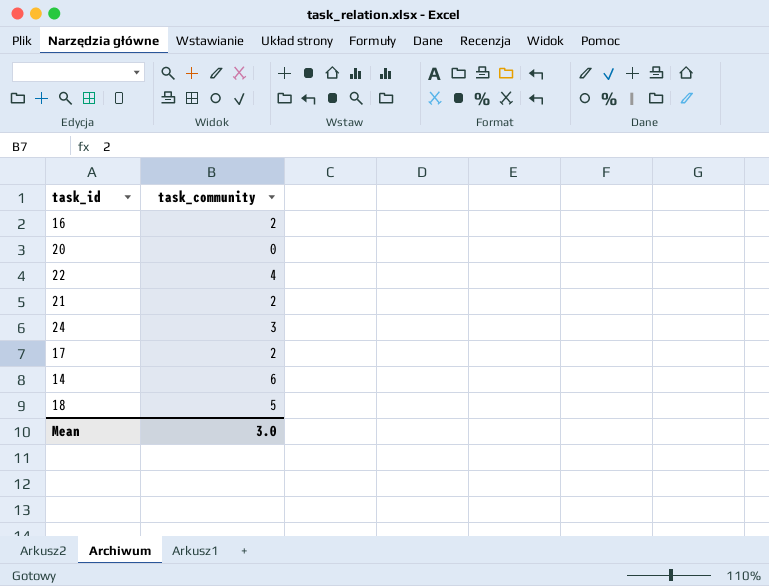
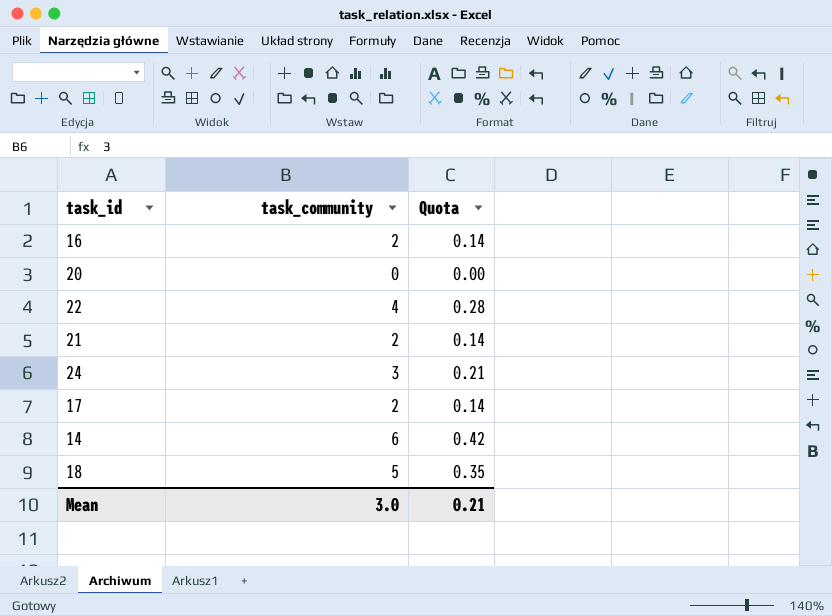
column Quota | formula: none -> [task_community] * 0.07

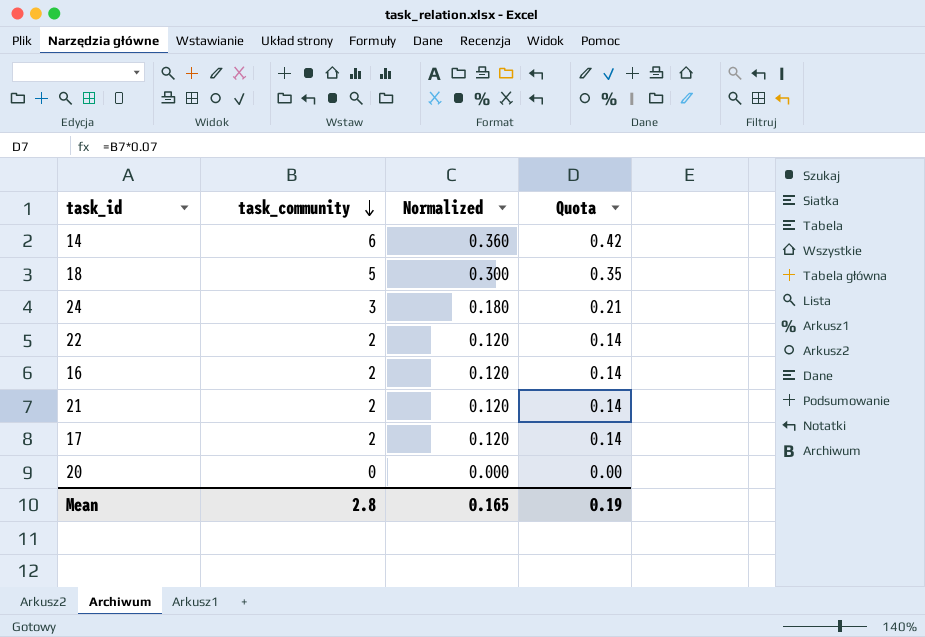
row order: none -> task_community descending
column Normalized | formula: none -> [task_community] * 0.06
22 | task_community: 4 -> 2
22 | Quota: 0.28 -> 0.14
Mean | task_community: 3.0 -> 2.8
Mean | Quota: 0.21 -> 0.19

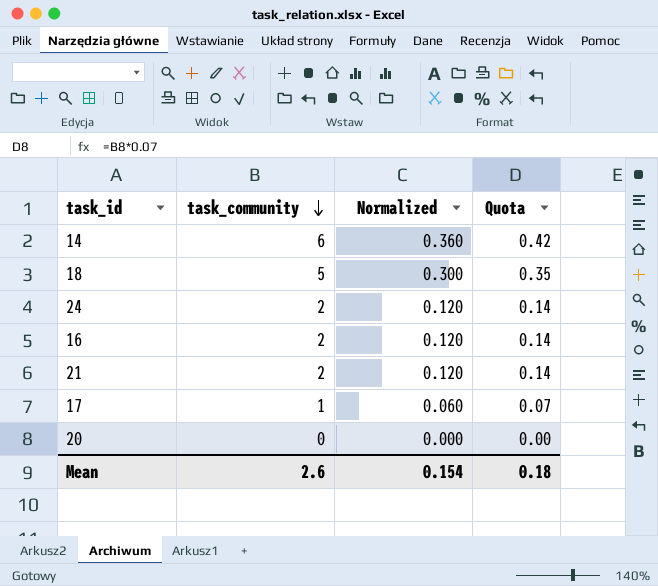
row 22: 2 | 0.120 | 0.14 -> none
24 | task_community: 3 -> 2
24 | Normalized: 0.180 -> 0.120
24 | Quota: 0.21 -> 0.14
17 | task_community: 2 -> 1
17 | Normalized: 0.120 -> 0.060
17 | Quota: 0.14 -> 0.07
Mean | task_community: 2.8 -> 2.6
Mean | Normalized: 0.165 -> 0.154
Mean | Quota: 0.19 -> 0.18

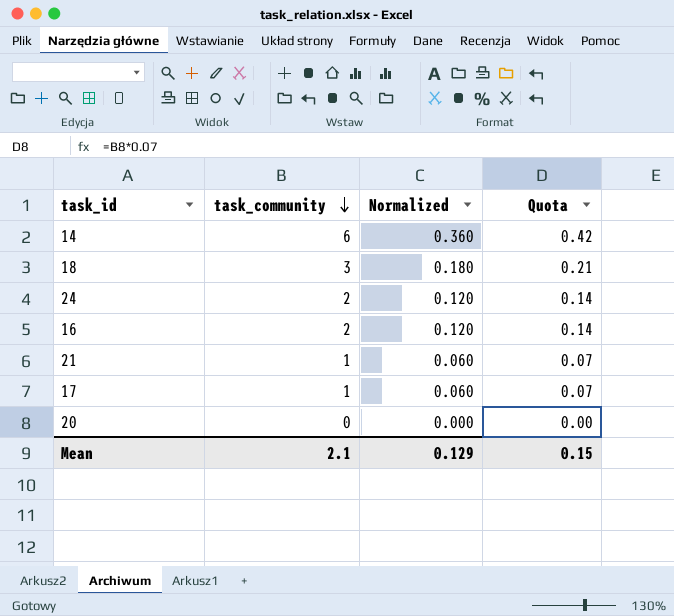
18 | task_community: 5 -> 3
18 | Normalized: 0.300 -> 0.180
18 | Quota: 0.35 -> 0.21
21 | task_community: 2 -> 1
21 | Normalized: 0.120 -> 0.060
21 | Quota: 0.14 -> 0.07
Mean | task_community: 2.6 -> 2.1
Mean | Normalized: 0.154 -> 0.129
Mean | Quota: 0.18 -> 0.15

